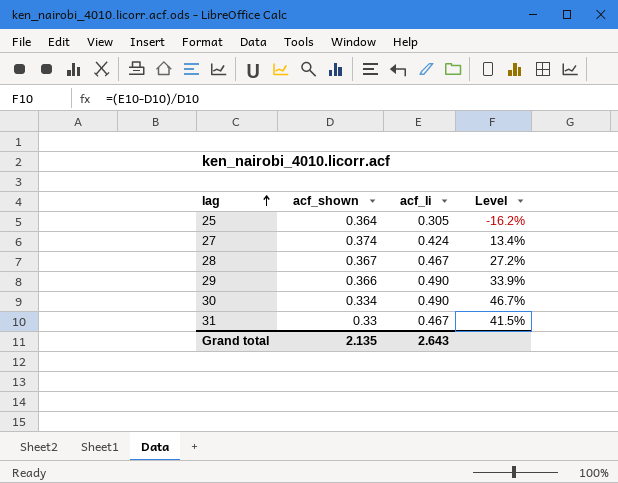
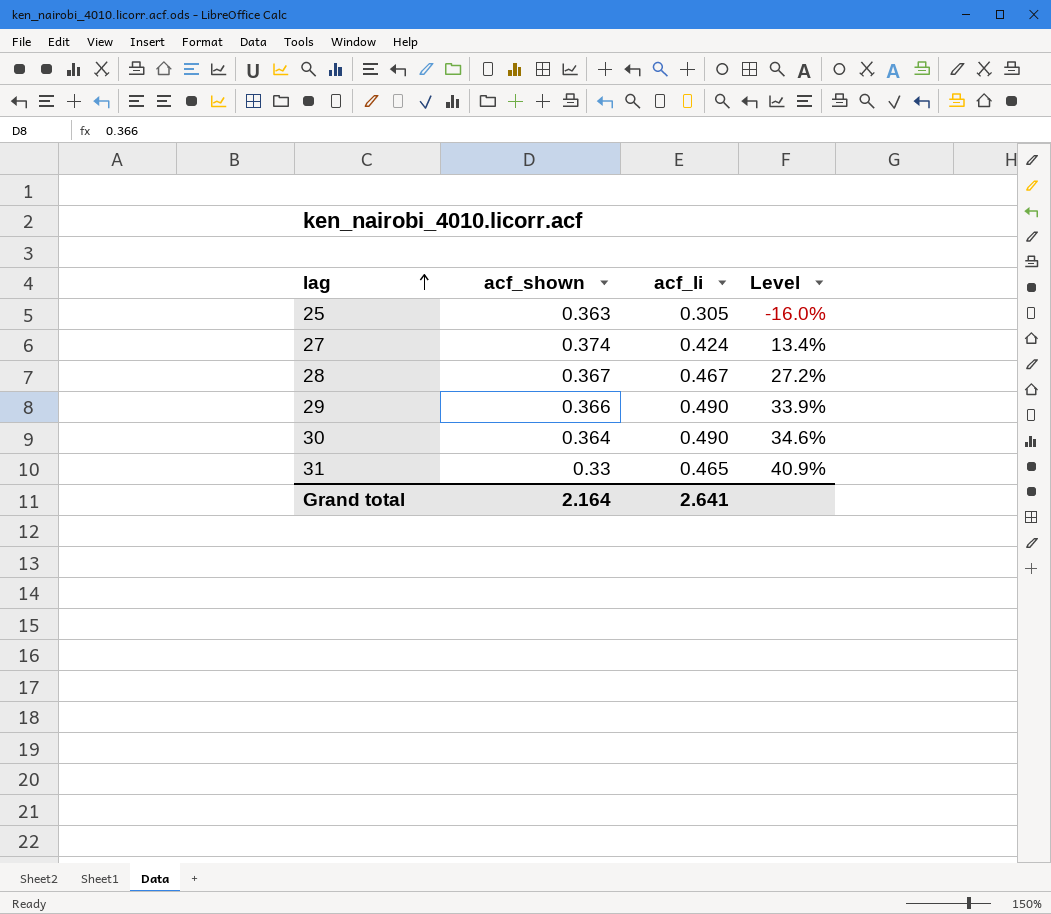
25 | acf_shown: 0.364 -> 0.363
25 | Level: -16.2% -> -16.0%
30 | acf_shown: 0.334 -> 0.364
30 | Level: 46.7% -> 34.6%
31 | acf_li: 0.467 -> 0.465
31 | Level: 41.5% -> 40.9%
Grand total | acf_shown: 2.135 -> 2.164
Grand total | acf_li: 2.643 -> 2.641

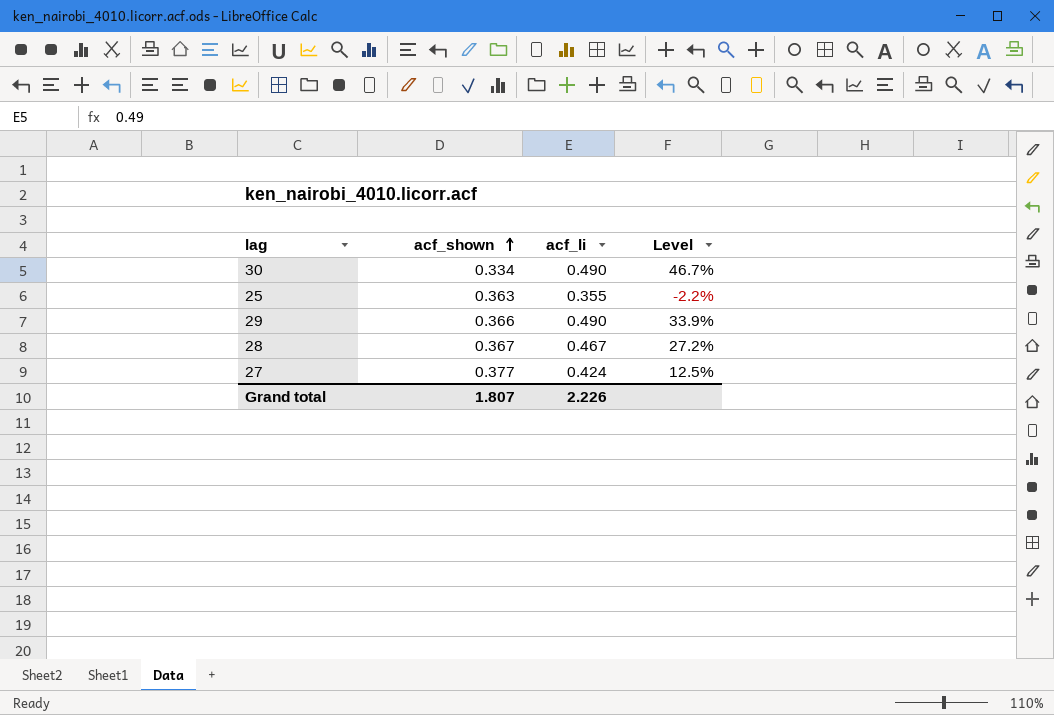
row order: lag ascending -> acf_shown ascending
row 31: 0.33 | 0.465 | 40.9% -> none
30 | acf_shown: 0.364 -> 0.334
30 | Level: 34.6% -> 46.7%
25 | acf_li: 0.305 -> 0.355
25 | Level: -16.0% -> -2.2%
27 | acf_shown: 0.374 -> 0.377
27 | Level: 13.4% -> 12.5%
Grand total | acf_shown: 2.164 -> 1.807
Grand total | acf_li: 2.641 -> 2.226

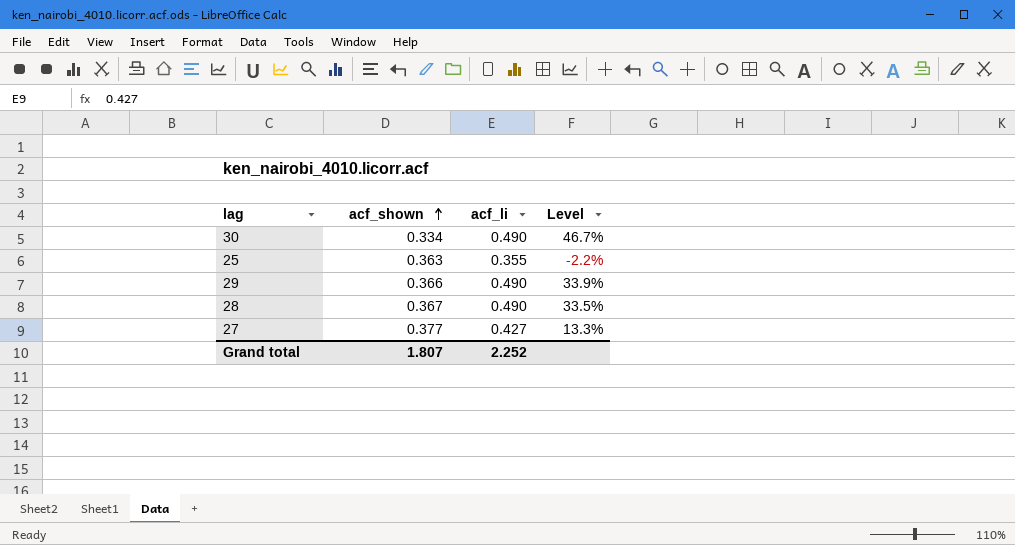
28 | acf_li: 0.467 -> 0.490
28 | Level: 27.2% -> 33.5%
27 | acf_li: 0.424 -> 0.427
27 | Level: 12.5% -> 13.3%
Grand total | acf_li: 2.226 -> 2.252

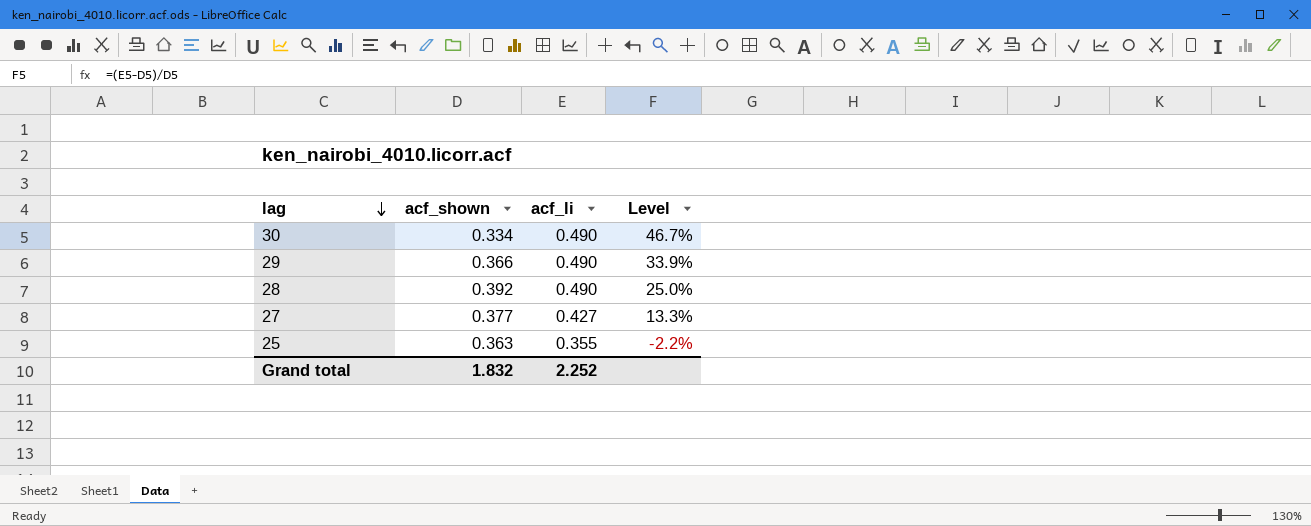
row order: acf_shown ascending -> lag descending
28 | acf_shown: 0.367 -> 0.392
28 | Level: 33.5% -> 25.0%
Grand total | acf_shown: 1.807 -> 1.832

